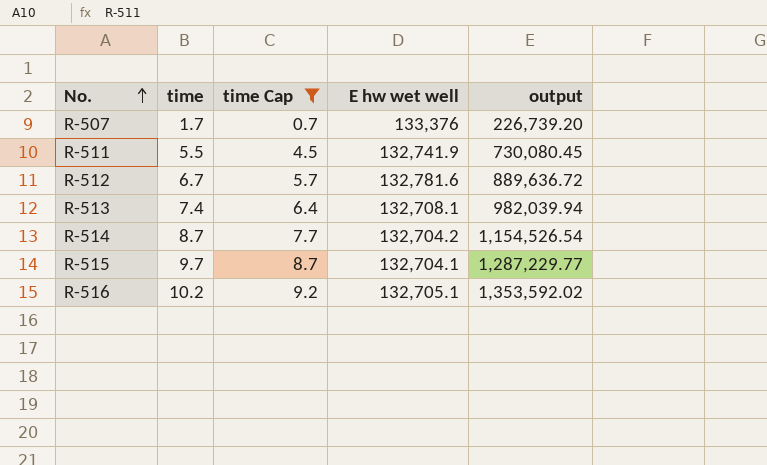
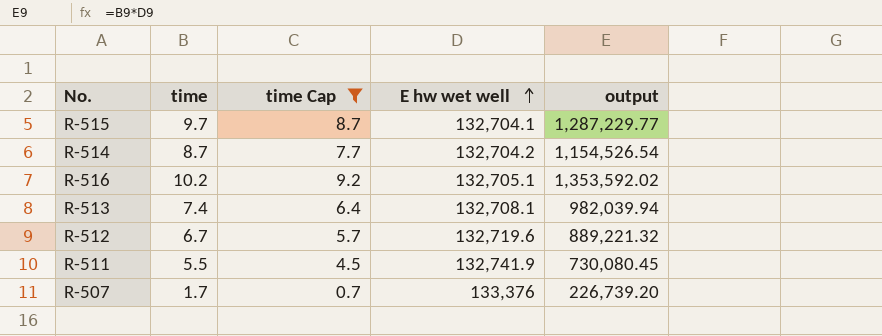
row order: No. ascending -> E hw wet well ascending
R-512 | E hw wet well: 132,781.6 -> 132,719.6
R-512 | output: 889,636.72 -> 889,221.32

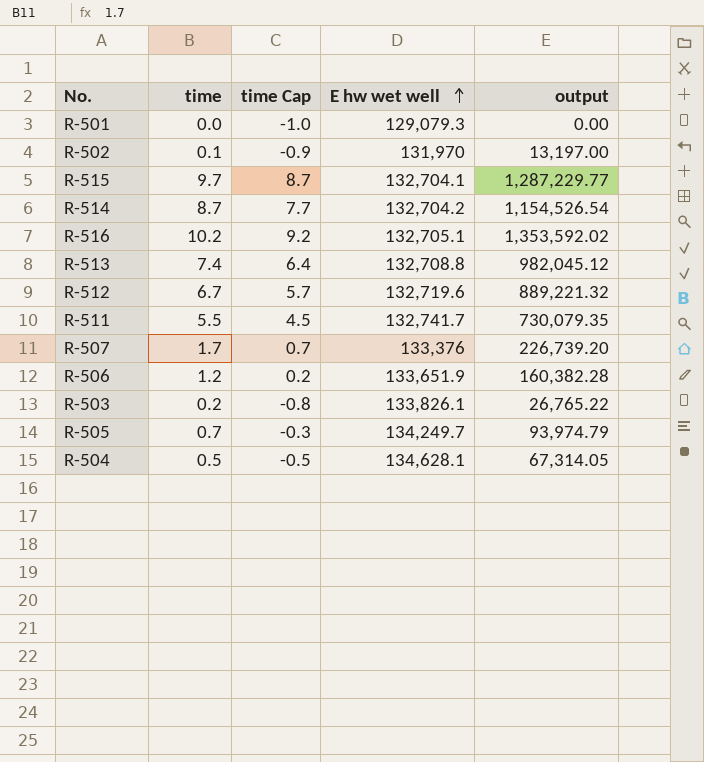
filter: time Cap >= 0.7 -> none
R-513 | E hw wet well: 132,708.1 -> 132,708.8
R-513 | output: 982,039.94 -> 982,045.12
R-511 | E hw wet well: 132,741.9 -> 132,741.7
R-511 | output: 730,080.45 -> 730,079.35

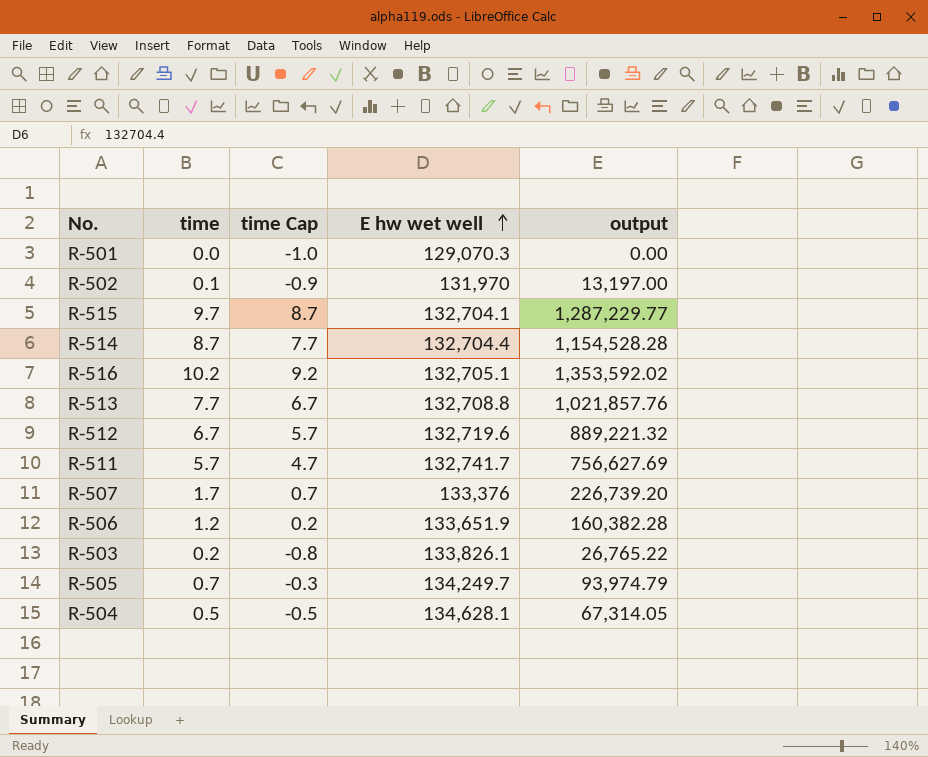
R-501 | E hw wet well: 129,079.3 -> 129,070.3
R-514 | E hw wet well: 132,704.2 -> 132,704.4
R-514 | output: 1,154,526.54 -> 1,154,528.28
R-513 | time: 7.4 -> 7.7
R-513 | time Cap: 6.4 -> 6.7
R-513 | output: 982,045.12 -> 1,021,857.76
R-511 | time: 5.5 -> 5.7
R-511 | time Cap: 4.5 -> 4.7
R-511 | output: 730,079.35 -> 756,627.69

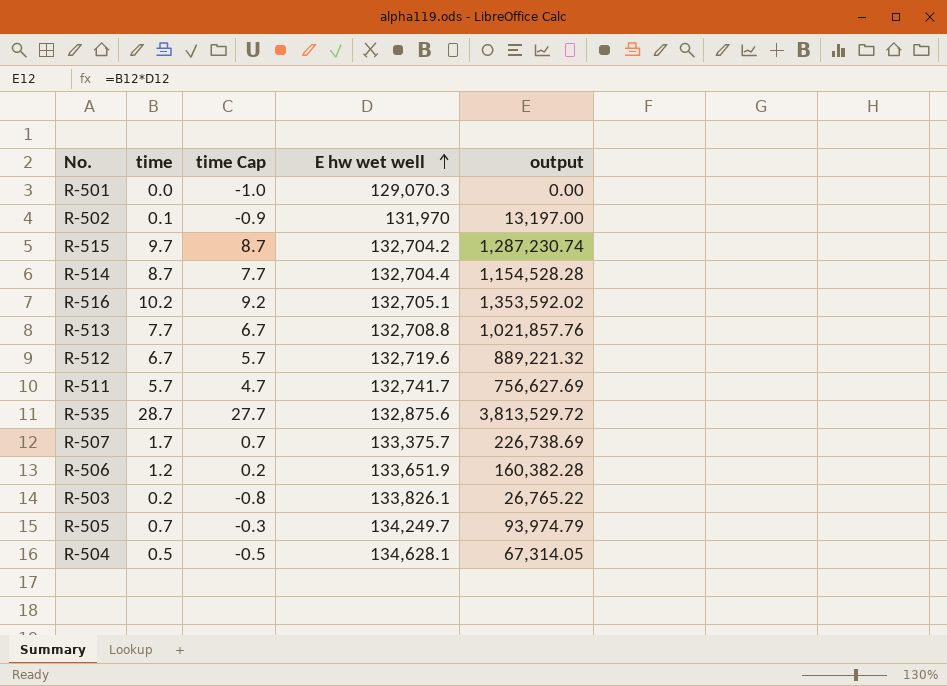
R-515 | E hw wet well: 132,704.1 -> 132,704.2
R-515 | output: 1,287,229.77 -> 1,287,230.74
row R-535: none -> 28.7 | 27.7 | 132,875.6 | 3,813,529.72
R-507 | E hw wet well: 133,376 -> 133,375.7
R-507 | output: 226,739.20 -> 226,738.69

